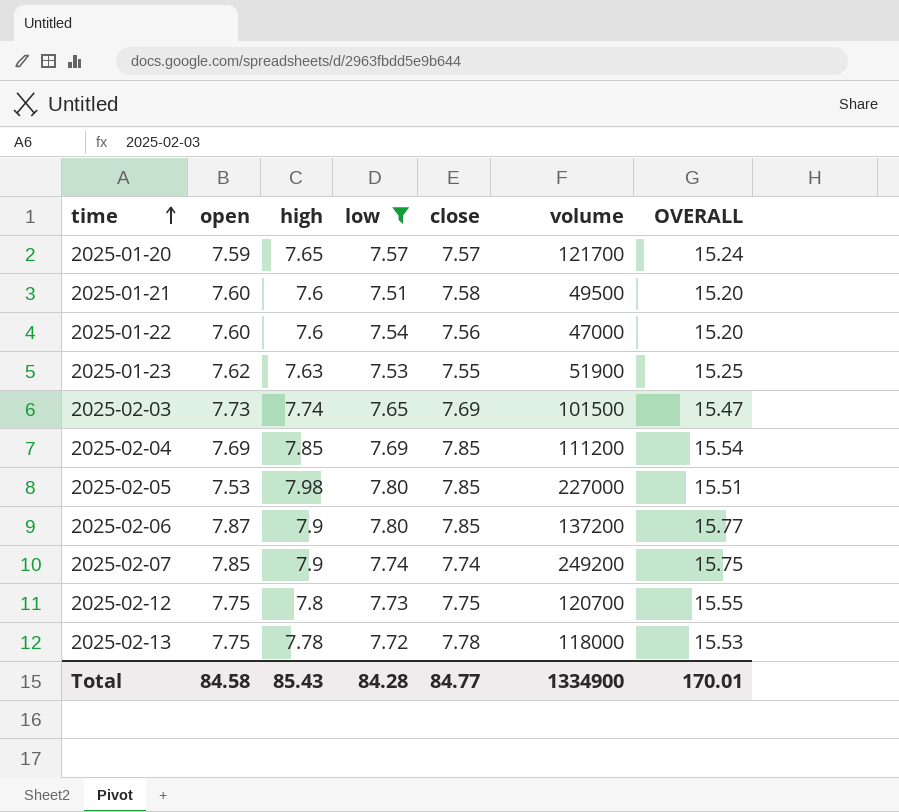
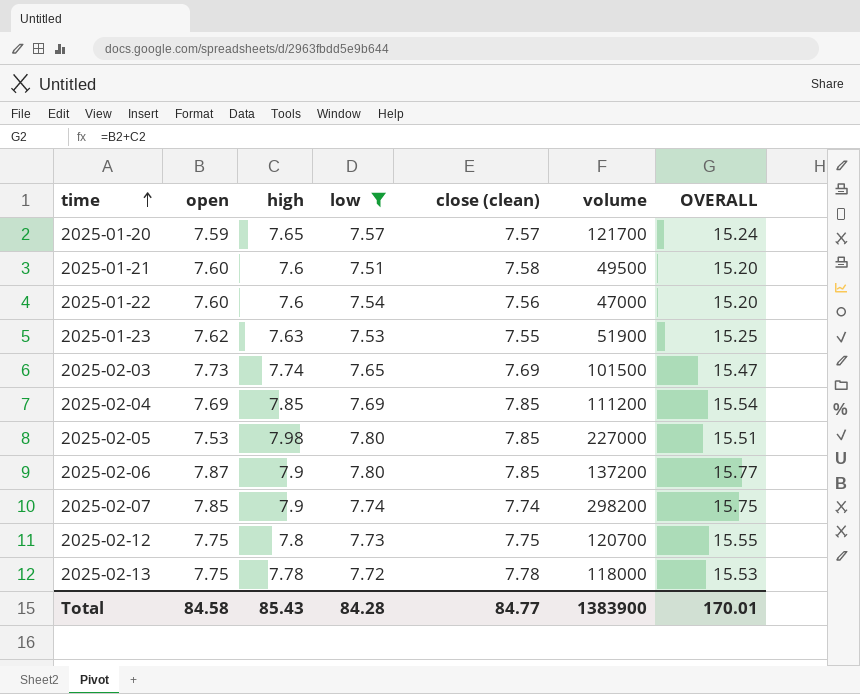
column name: close -> close (clean)
2025-02-07 | volume: 249200 -> 298200
Total | volume: 1334900 -> 1383900

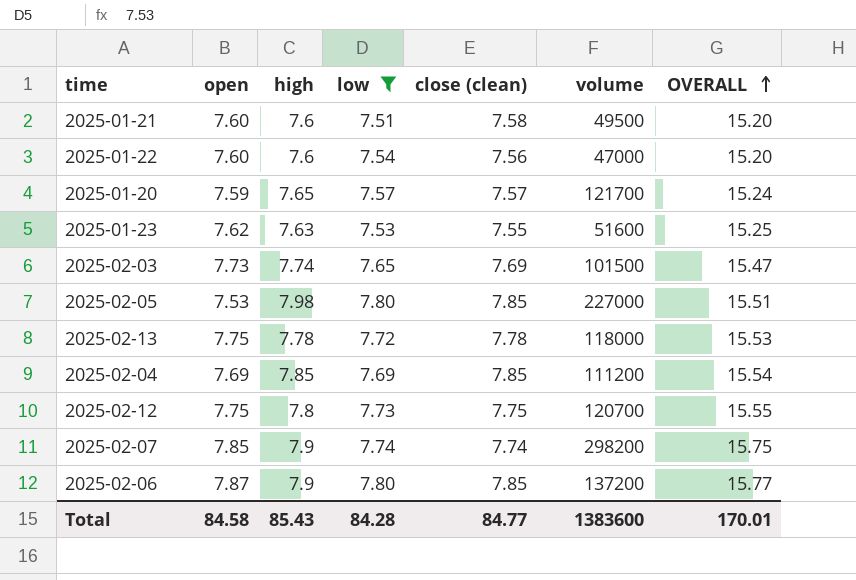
row order: time ascending -> OVERALL ascending
2025-01-23 | volume: 51900 -> 51600
Total | volume: 1383900 -> 1383600

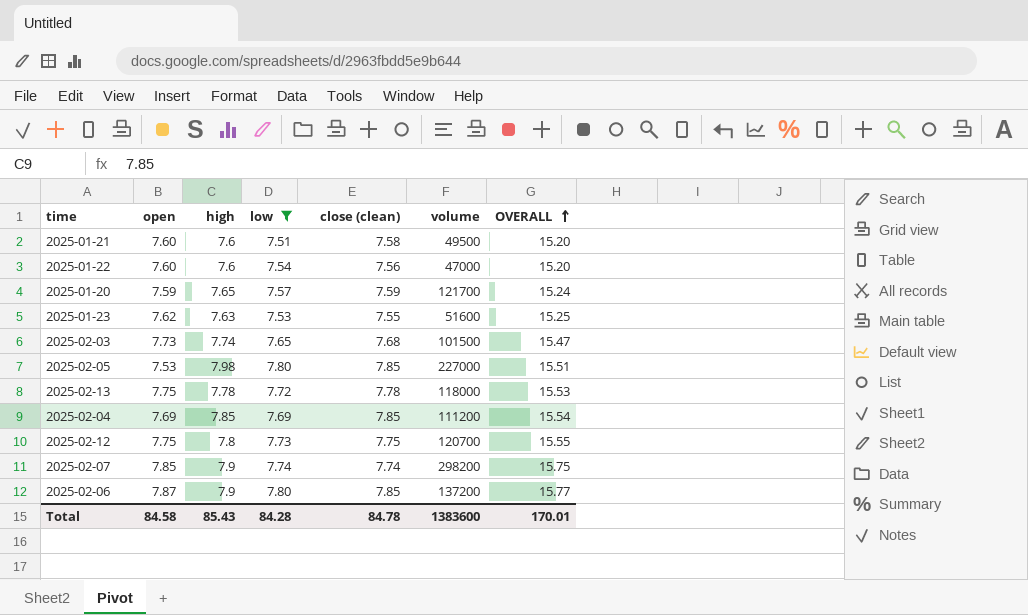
2025-01-20 | close (clean): 7.57 -> 7.59
2025-02-03 | close (clean): 7.69 -> 7.68
Total | close (clean): 84.77 -> 84.78

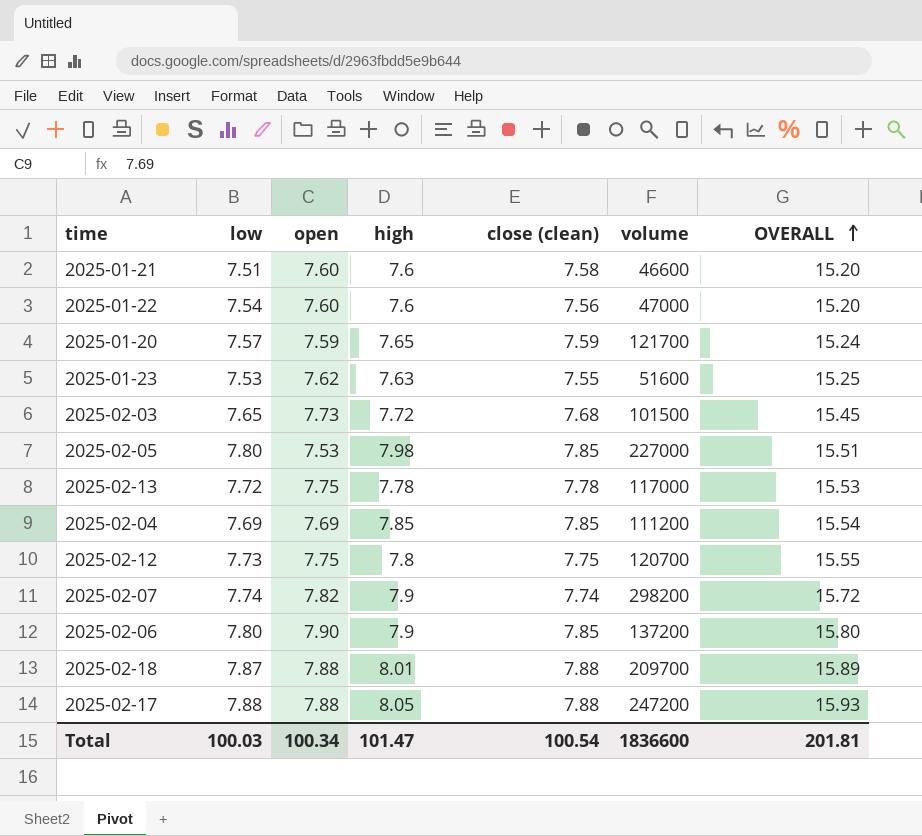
filter: low <= 7.80 -> none
column low | position: 4 -> 2
2025-01-21 | volume: 49500 -> 46600
2025-02-03 | high: 7.74 -> 7.72
2025-02-03 | OVERALL: 15.47 -> 15.45
2025-02-13 | volume: 118000 -> 117000
2025-02-07 | open: 7.85 -> 7.82
2025-02-07 | OVERALL: 15.75 -> 15.72
2025-02-06 | open: 7.87 -> 7.90
2025-02-06 | OVERALL: 15.77 -> 15.80
Total | low: 84.28 -> 100.03
Total | open: 84.58 -> 100.34
Total | high: 85.43 -> 101.47
Total | close (clean): 84.78 -> 100.54
Total | volume: 1383600 -> 1836600
Total | OVERALL: 170.01 -> 201.81

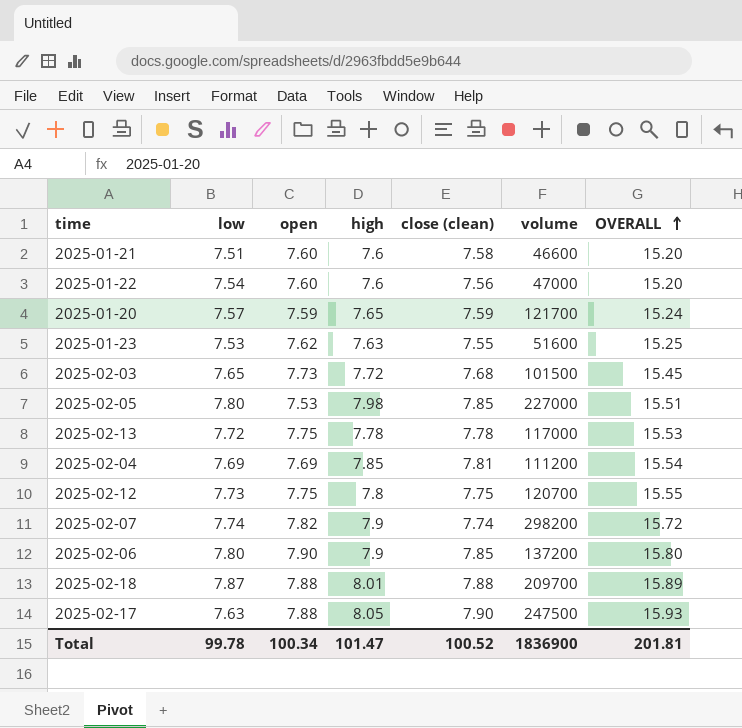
2025-02-04 | close (clean): 7.85 -> 7.81
2025-02-17 | low: 7.88 -> 7.63
2025-02-17 | close (clean): 7.88 -> 7.90
2025-02-17 | volume: 247200 -> 247500
Total | low: 100.03 -> 99.78
Total | close (clean): 100.54 -> 100.52
Total | volume: 1836600 -> 1836900

